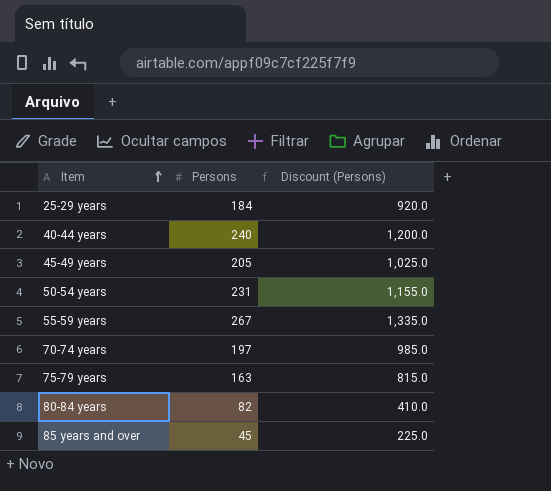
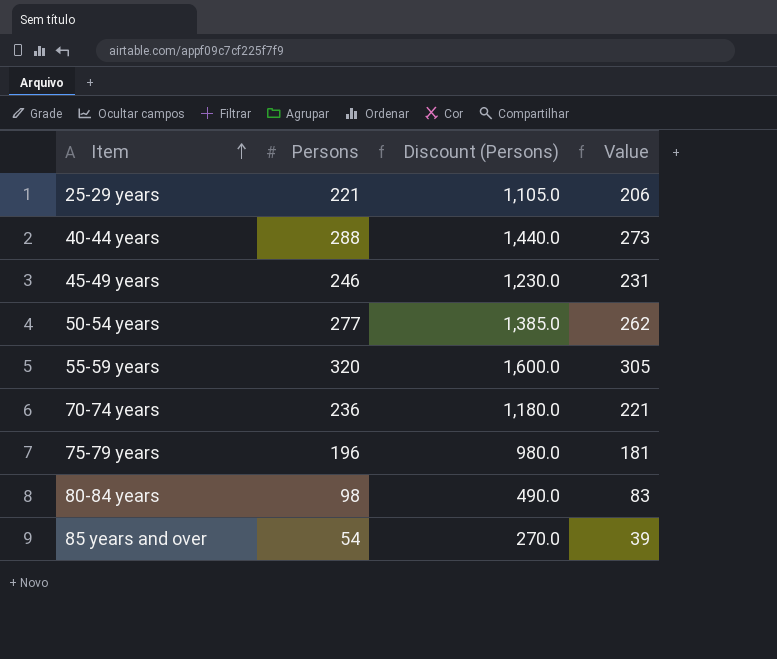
column Value | formula: none -> [Persons] - 15
25-29 years | Persons: 184 -> 221
25-29 years | Discount (Persons): 920.0 -> 1,105.0
40-44 years | Persons: 240 -> 288
40-44 years | Discount (Persons): 1,200.0 -> 1,440.0
45-49 years | Persons: 205 -> 246
45-49 years | Discount (Persons): 1,025.0 -> 1,230.0
50-54 years | Persons: 231 -> 277
50-54 years | Discount (Persons): 1,155.0 -> 1,385.0
55-59 years | Persons: 267 -> 320
55-59 years | Discount (Persons): 1,335.0 -> 1,600.0
70-74 years | Persons: 197 -> 236
70-74 years | Discount (Persons): 985.0 -> 1,180.0
75-79 years | Persons: 163 -> 196
75-79 years | Discount (Persons): 815.0 -> 980.0
80-84 years | Persons: 82 -> 98
80-84 years | Discount (Persons): 410.0 -> 490.0
85 years and over | Persons: 45 -> 54
85 years and over | Discount (Persons): 225.0 -> 270.0

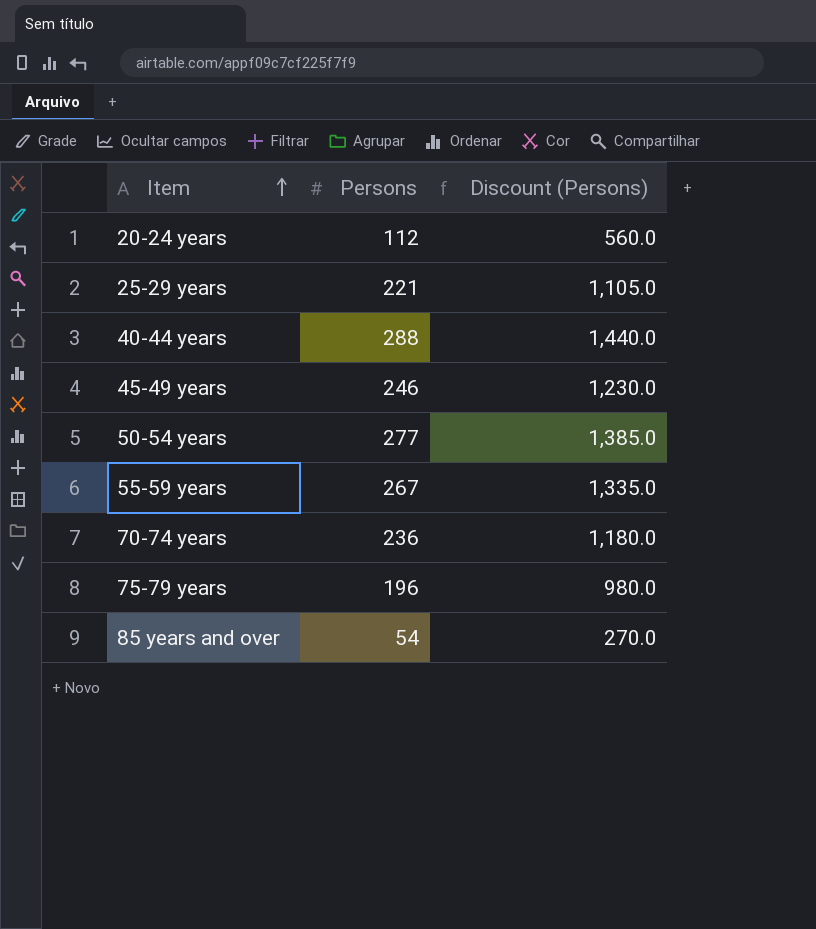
column Value | formula: [Persons] - 15 -> none
row 80-84 years: 98 | 490.0 | 83 -> none
row 20-24 years: none -> 112 | 560.0
55-59 years | Persons: 320 -> 267
55-59 years | Discount (Persons): 1,600.0 -> 1,335.0

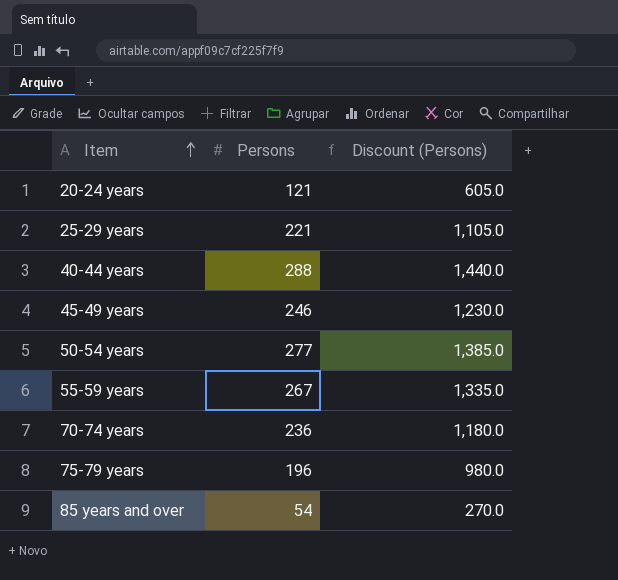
20-24 years | Persons: 112 -> 121
20-24 years | Discount (Persons): 560.0 -> 605.0

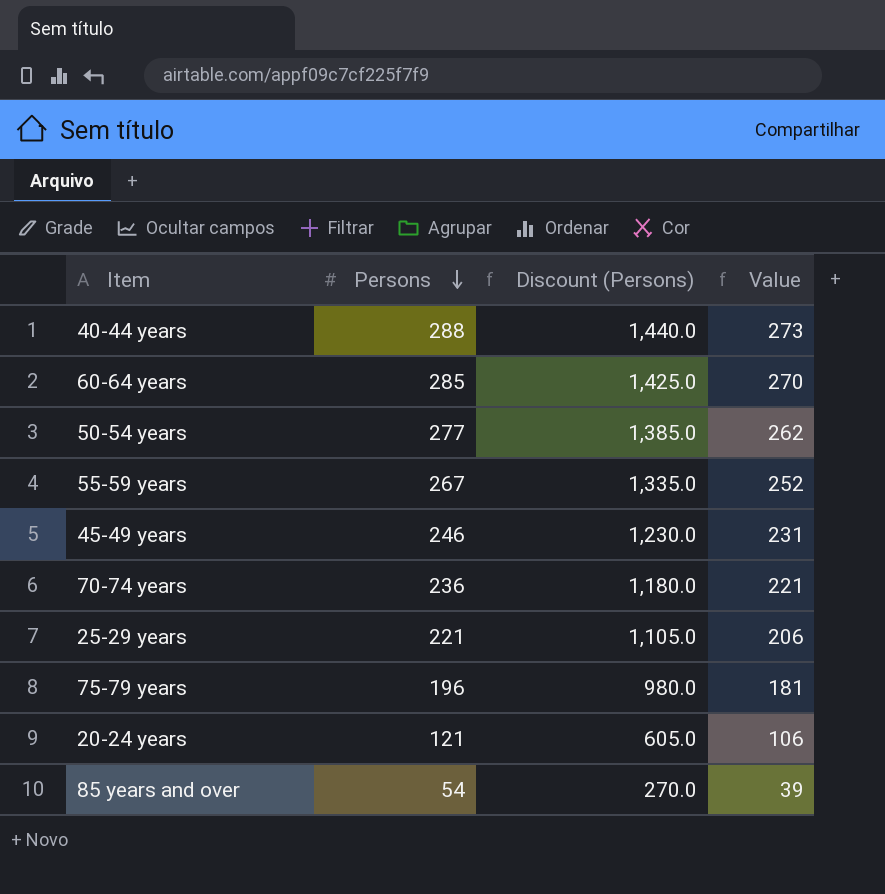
row order: Item ascending -> Persons descending
column Value | formula: none -> [Persons] - 15
row 60-64 years: none -> 285 | 1,425.0 | 270

